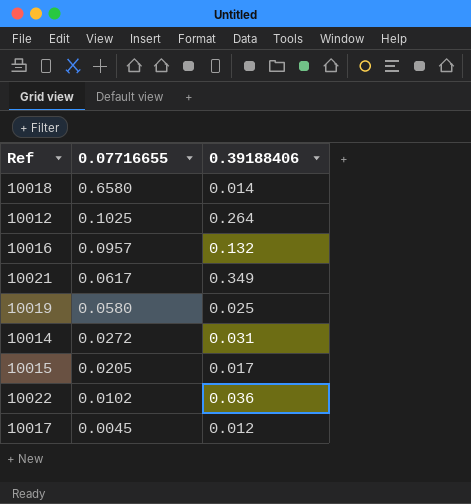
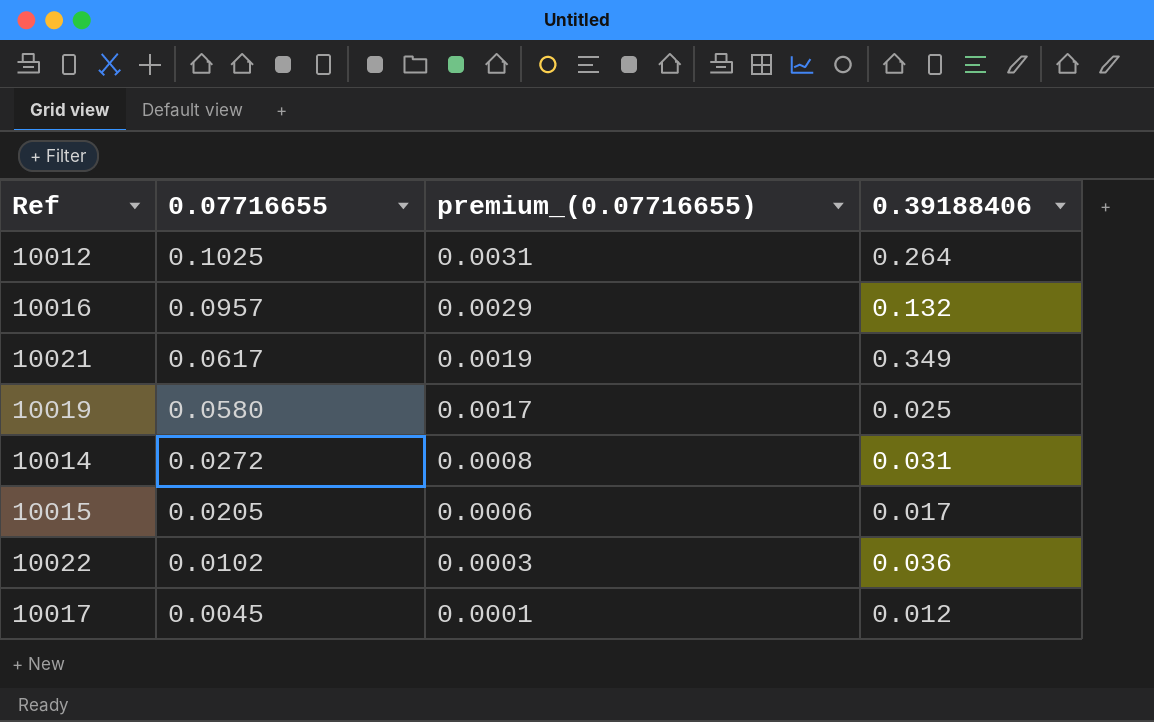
column premium_(0.07716655) | formula: none -> [0.07716655] * 0.03
row 10018: 0.6580 | 0.014 -> none

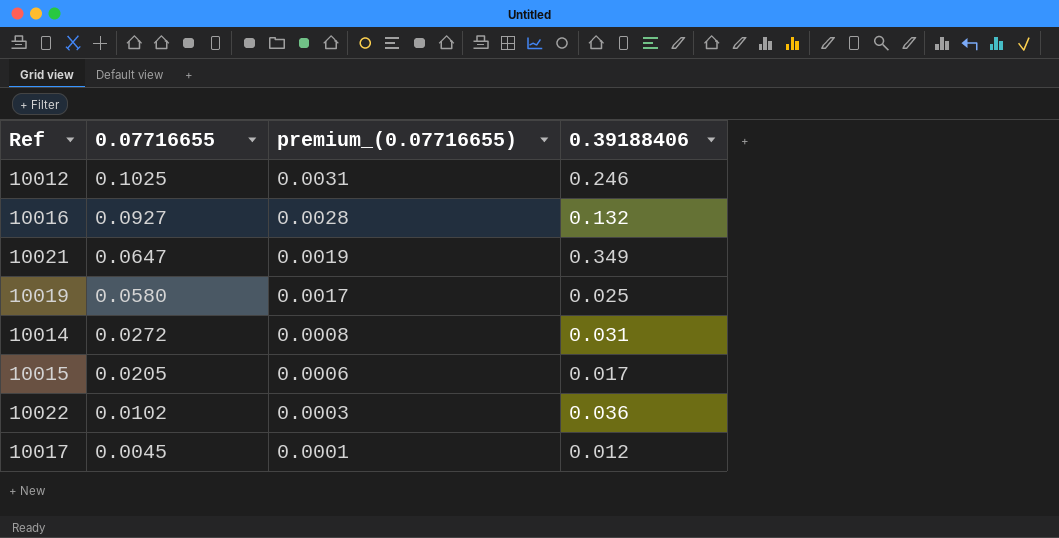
10012 | 0.39188406: 0.264 -> 0.246
10016 | 0.07716655: 0.0957 -> 0.0927
10016 | premium_(0.07716655): 0.0029 -> 0.0028
10021 | 0.07716655: 0.0617 -> 0.0647

